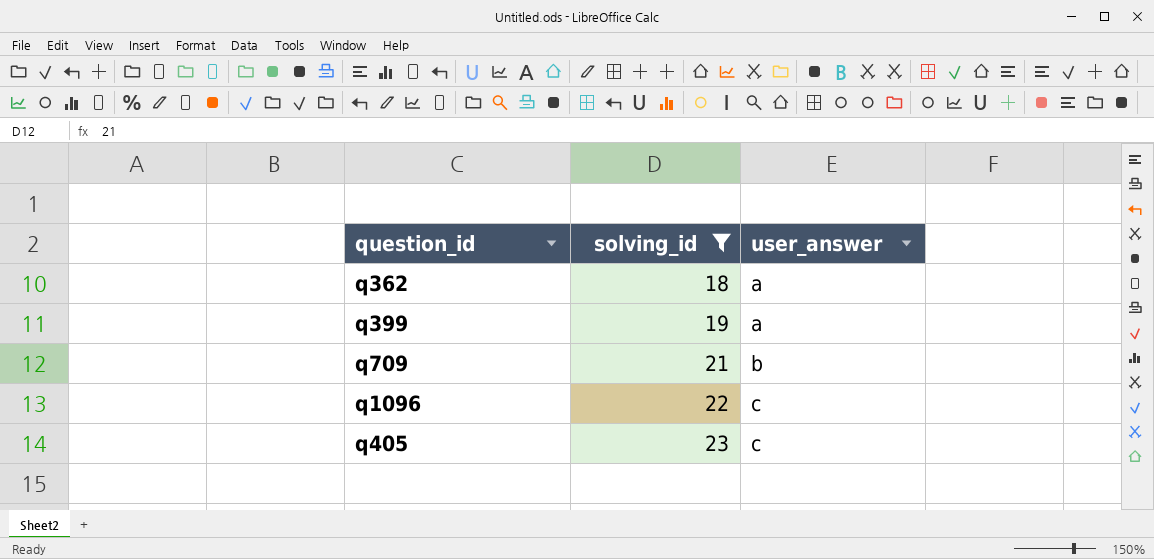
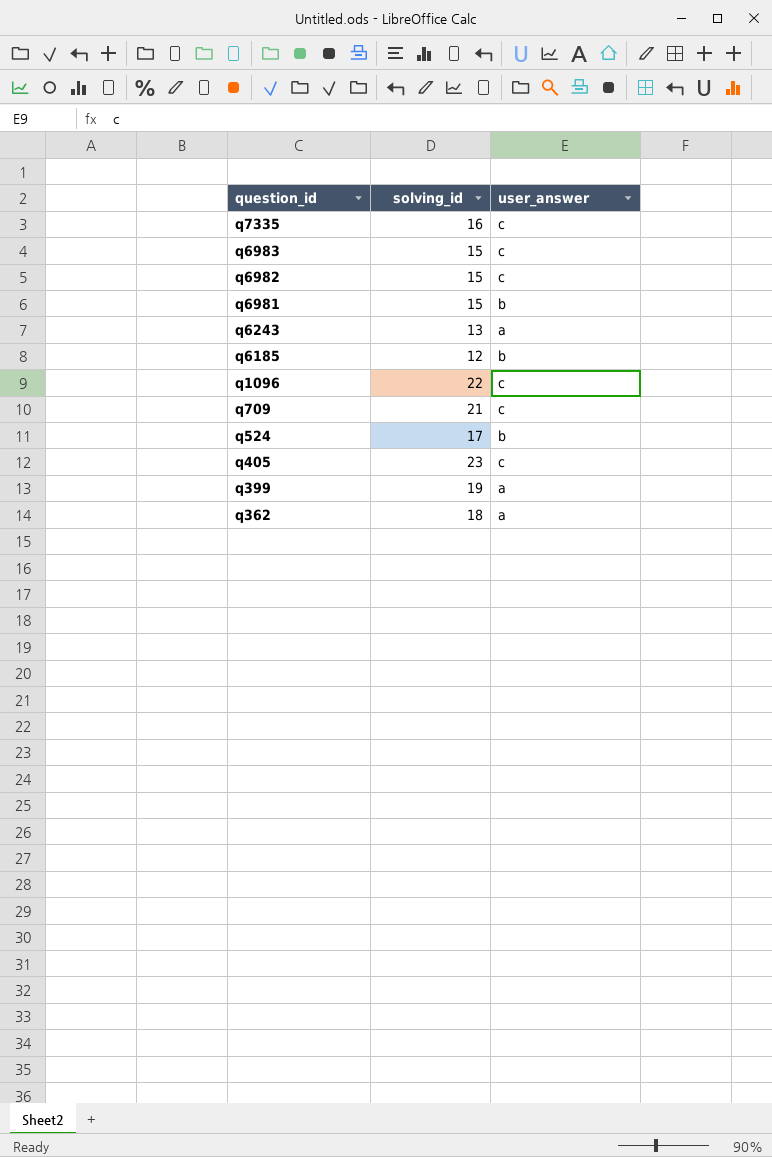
filter: solving_id >= 18 -> none
row order: solving_id ascending -> question_id descending
q709 | user_answer: b -> c

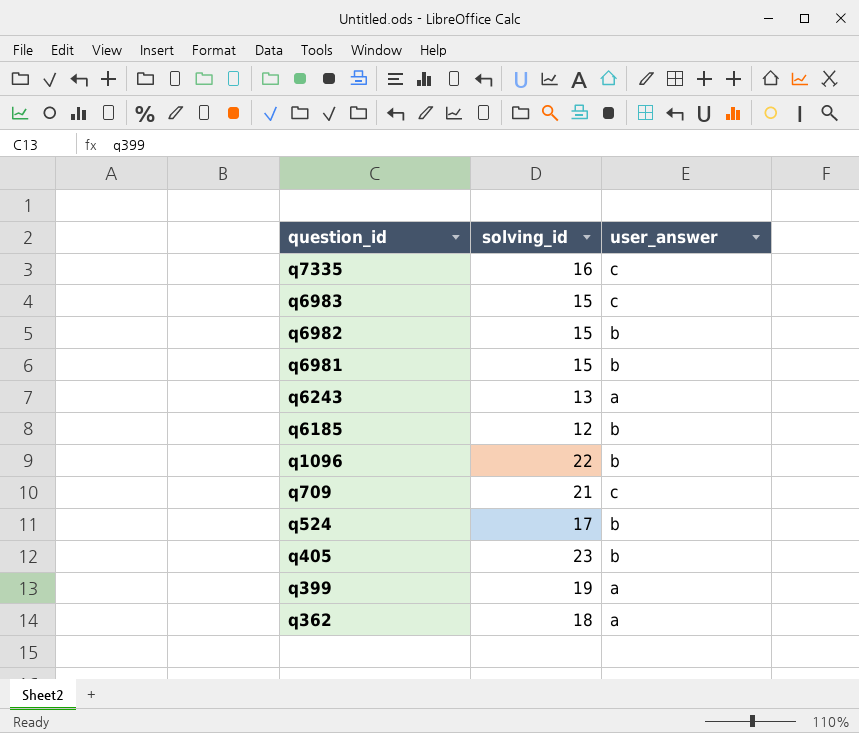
q6982 | user_answer: c -> b
q1096 | user_answer: c -> b
q405 | user_answer: c -> b

